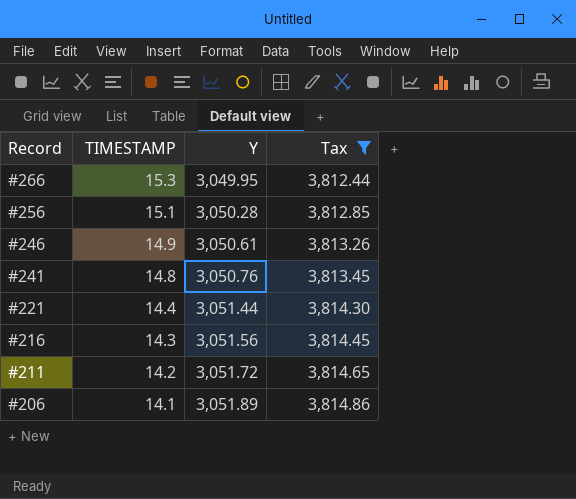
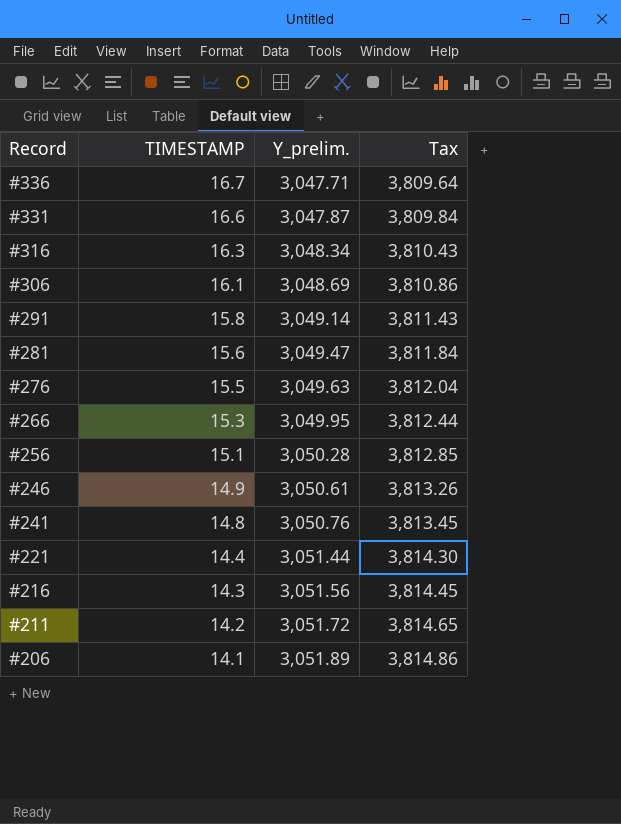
filter: Tax >= 3,812.44 -> none
column name: Y -> Y_prelim.

